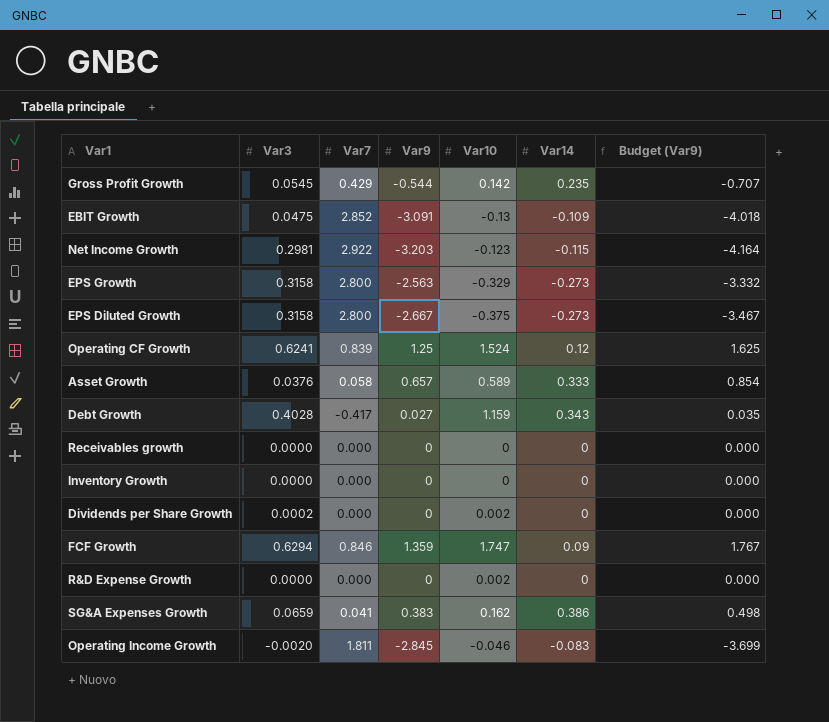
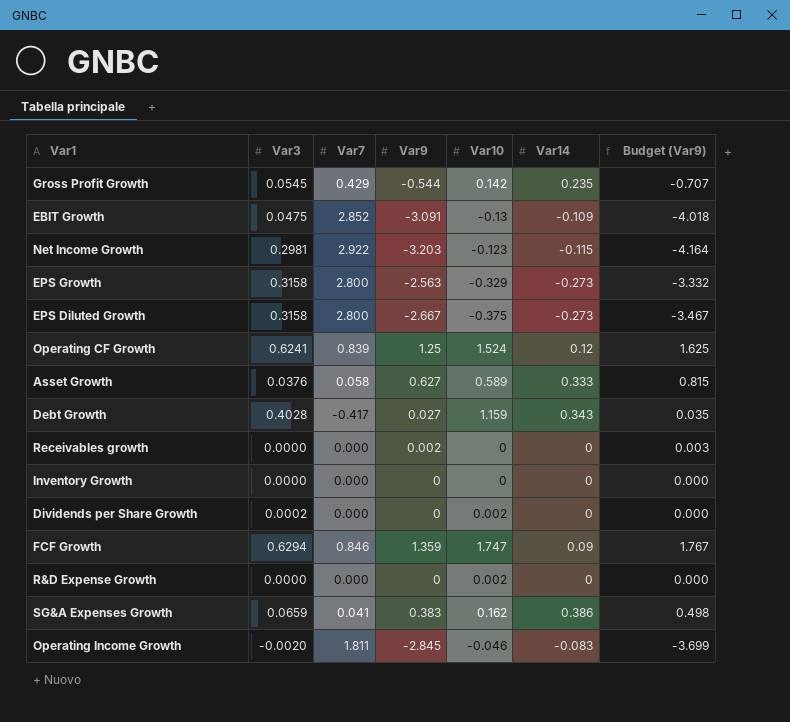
Asset Growth | Var9: 0.657 -> 0.627
Asset Growth | Budget (Var9): 0.854 -> 0.815
Receivables growth | Var9: 0 -> 0.002
Receivables growth | Budget (Var9): 0.000 -> 0.003

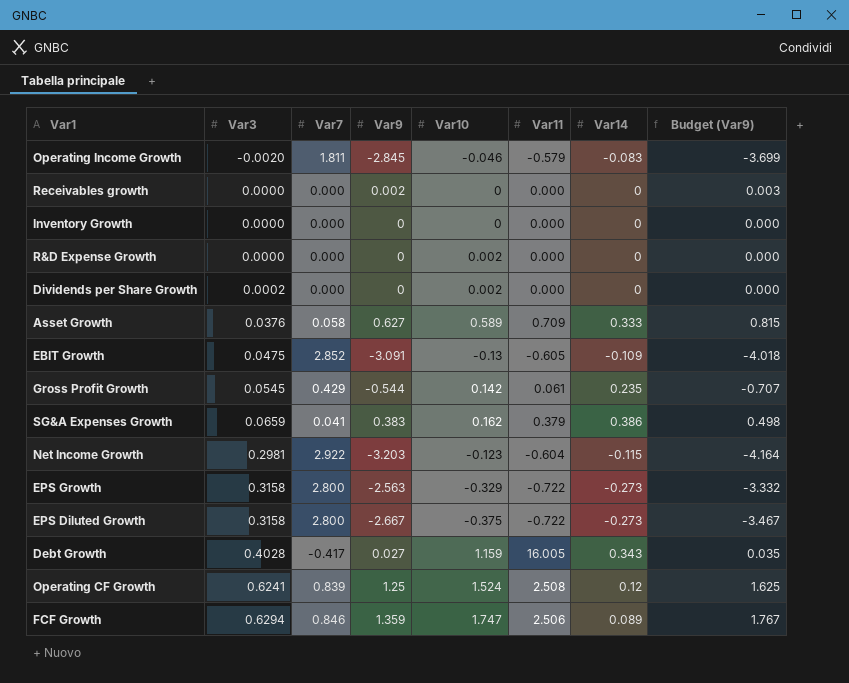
row order: none -> Var3 ascending
column Var11 | position: none -> 6
FCF Growth | Var14: 0.09 -> 0.089

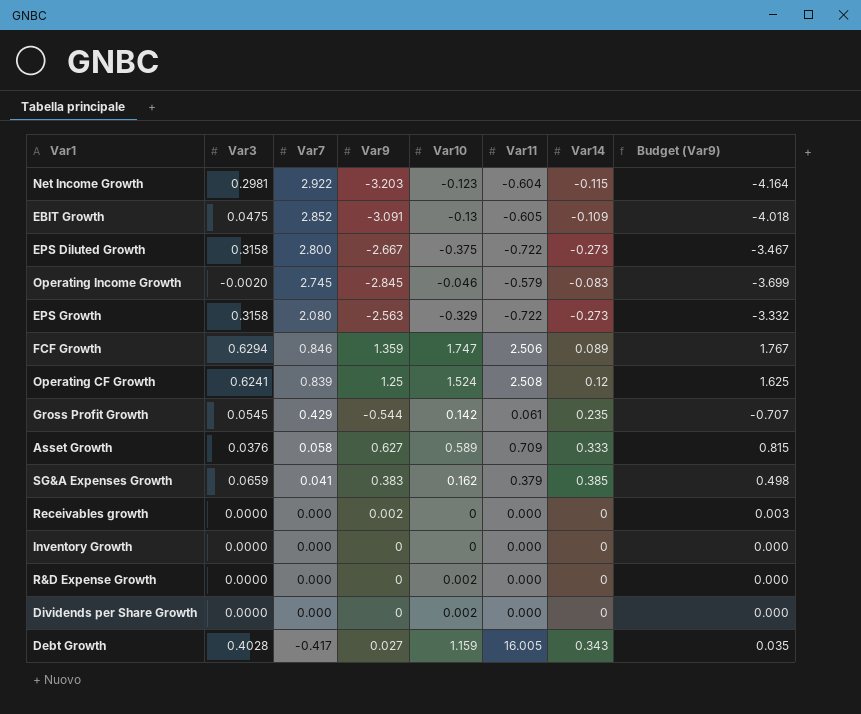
row order: Var3 ascending -> Var7 descending
Operating Income Growth | Var7: 1.811 -> 2.745
EPS Growth | Var7: 2.800 -> 2.080
SG&A Expenses Growth | Var14: 0.386 -> 0.385
Dividends per Share Growth | Var3: 0.0002 -> 0.0000

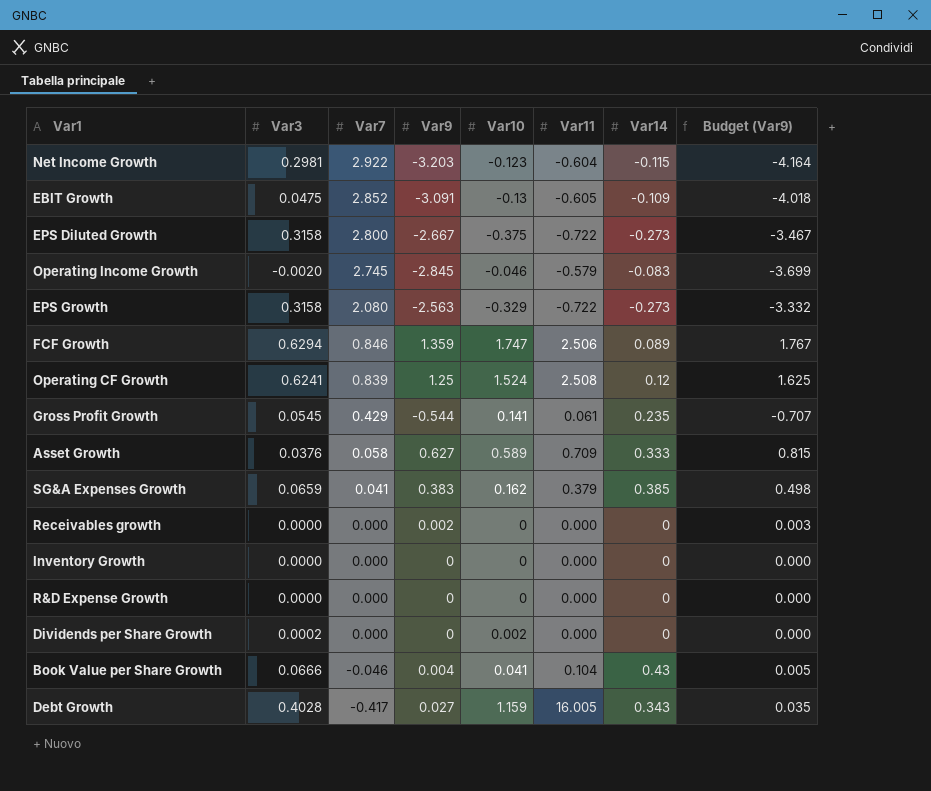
Gross Profit Growth | Var10: 0.142 -> 0.141
R&D Expense Growth | Var10: 0.002 -> 0
Dividends per Share Growth | Var3: 0.0000 -> 0.0002
row Book Value per Share Growth: none -> 0.0666 | -0.046 | 0.004 | 0.041 | 0.104 | 0.43 | 0.005

